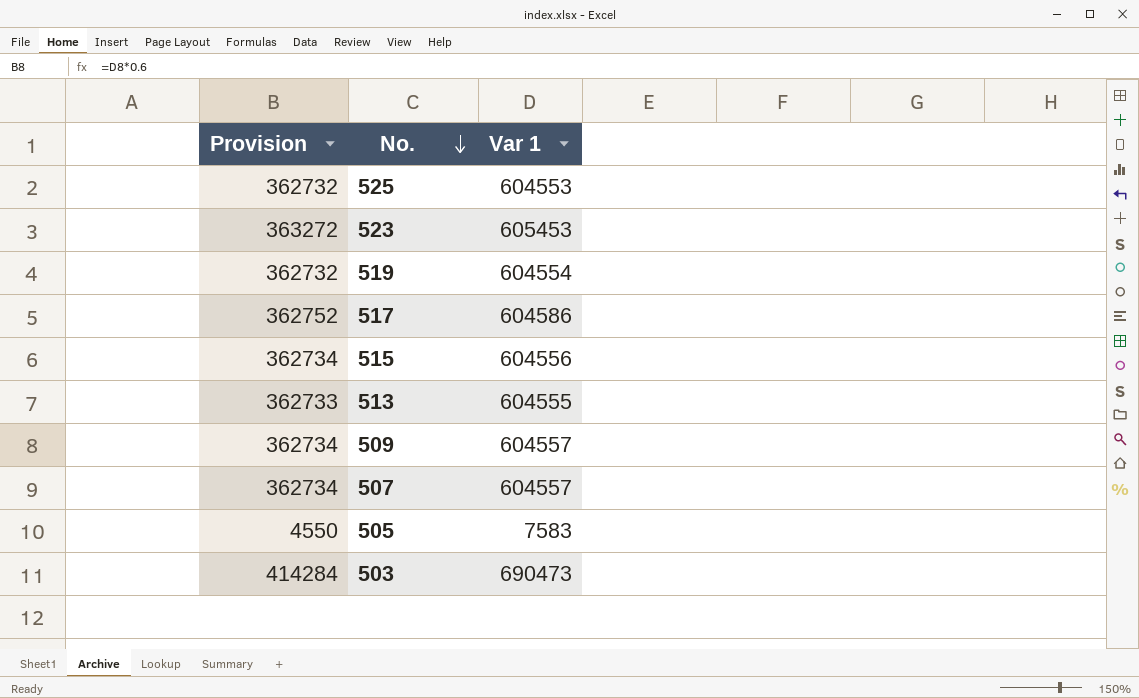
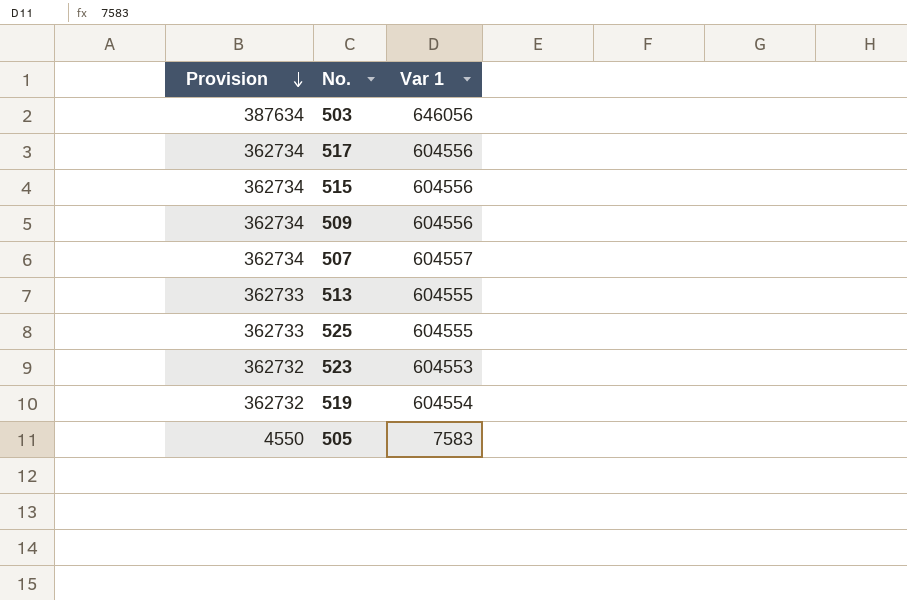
row order: No. descending -> Provision descending
503 | Provision: 414284 -> 387634
503 | Var 1: 690473 -> 646056
517 | Provision: 362752 -> 362734
517 | Var 1: 604586 -> 604556
509 | Var 1: 604557 -> 604556
525 | Provision: 362732 -> 362733
525 | Var 1: 604553 -> 604555
523 | Provision: 363272 -> 362732
523 | Var 1: 605453 -> 604553

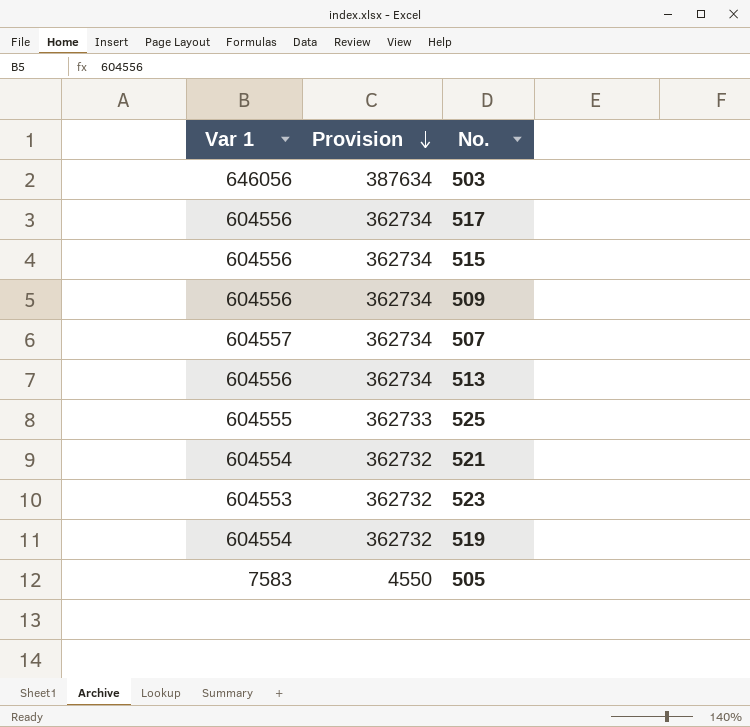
column Var 1 | position: 3 -> 1
513 | Var 1: 604555 -> 604556
513 | Provision: 362733 -> 362734
row 521: none -> 604554 | 362732

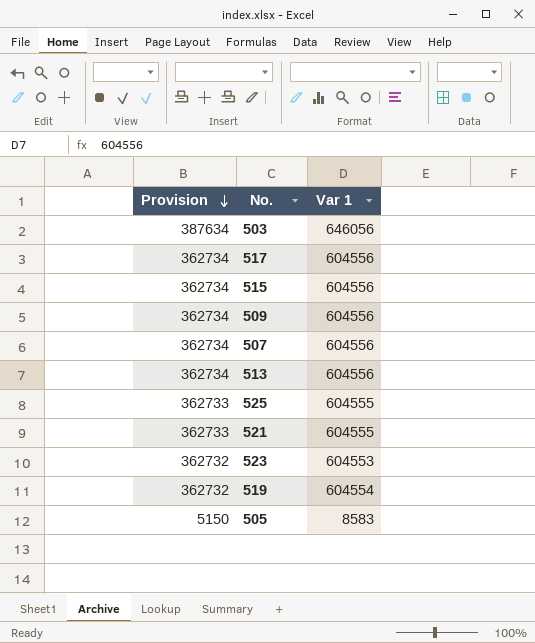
column Var 1 | position: 1 -> 3
507 | Var 1: 604557 -> 604556
521 | Provision: 362732 -> 362733
521 | Var 1: 604554 -> 604555
505 | Provision: 4550 -> 5150
505 | Var 1: 7583 -> 8583

